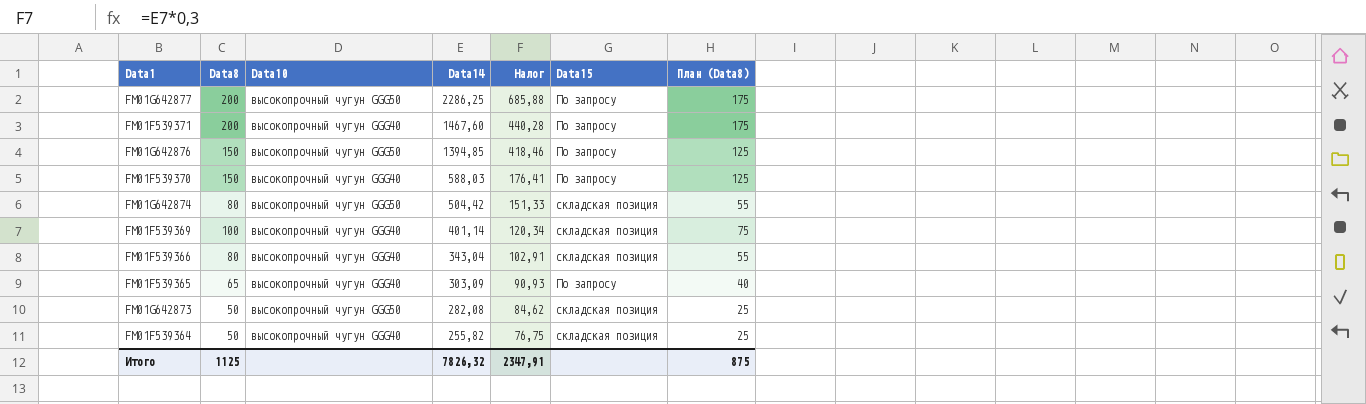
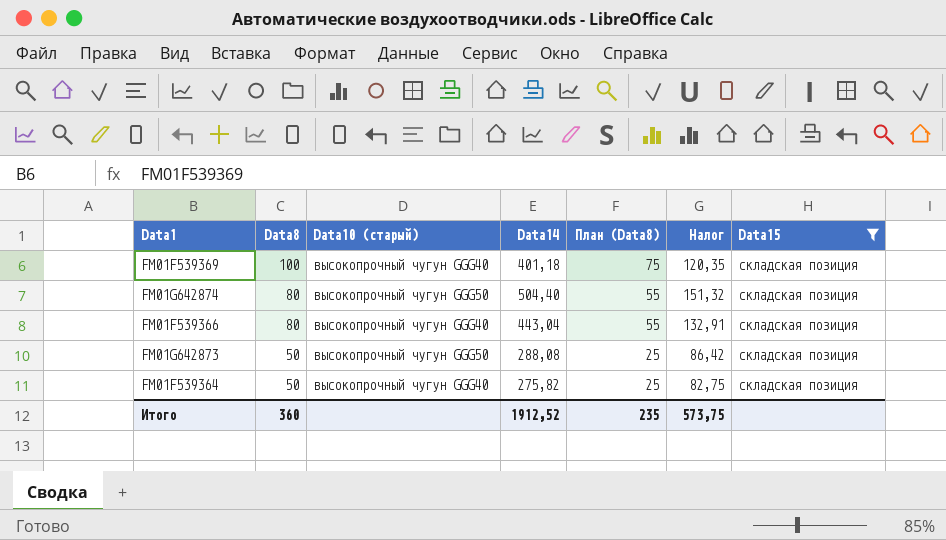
filter: none -> Data15 = складская позиция
row order: Data14 descending -> Data8 descending
column name: Data10 -> Data10 (старый)
column План (Data8) | position: 7 -> 5
FM01F539369 | Data14: 401,14 -> 401,18
FM01F539369 | Налог: 120,34 -> 120,35
FM01G642874 | Data14: 504,42 -> 504,40
FM01G642874 | Налог: 151,33 -> 151,32
FM01F539366 | Data14: 343,04 -> 443,04
FM01F539366 | Налог: 102,91 -> 132,91
FM01G642873 | Data14: 282,08 -> 288,08
FM01G642873 | Налог: 84,62 -> 86,42
FM01F539364 | Data14: 255,82 -> 275,82
FM01F539364 | Налог: 76,75 -> 82,75
Итого | Data8: 1125 -> 360
Итого | Data14: 7826,32 -> 1912,52
Итого | План (Data8): 875 -> 235
Итого | Налог: 2347,91 -> 573,75

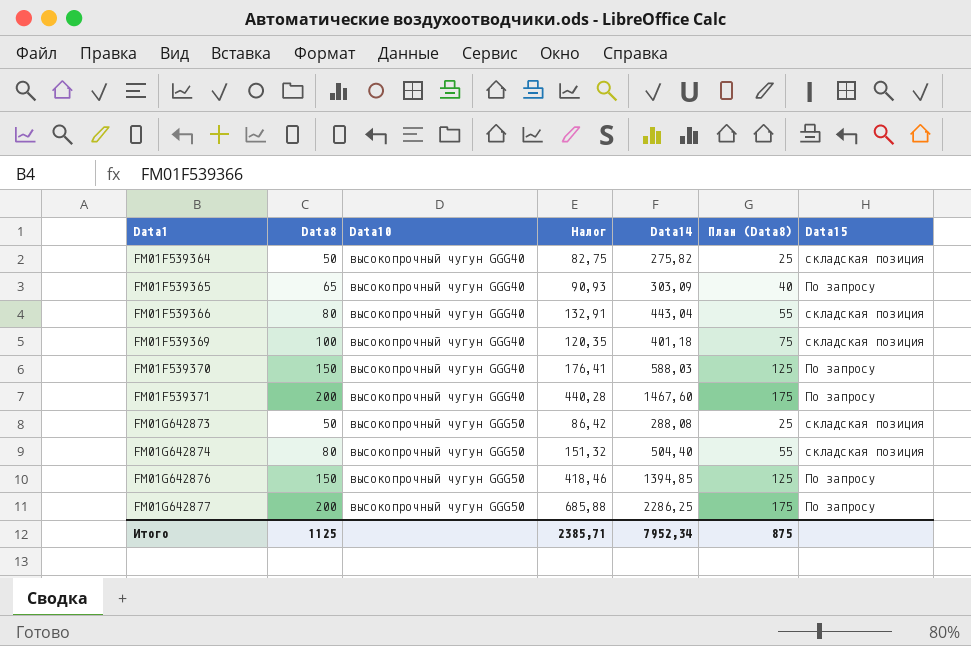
filter: Data15 = складская позиция -> none
row order: Data8 descending -> Data1 ascending
column name: Data10 (старый) -> Data10
column Налог | position: 6 -> 4
Итого | Data8: 360 -> 1125
Итого | Налог: 573,75 -> 2385,71
Итого | Data14: 1912,52 -> 7952,34
Итого | План (Data8): 235 -> 875

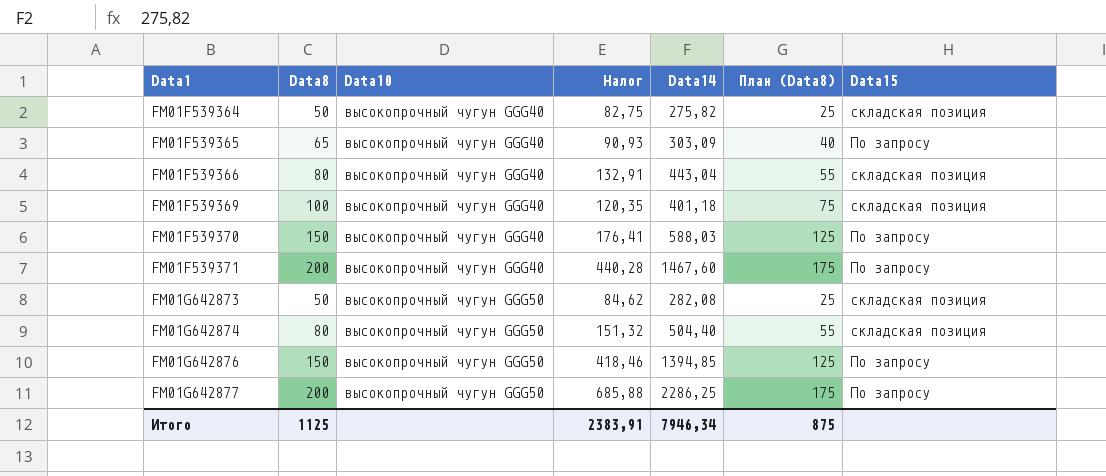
FM01G642873 | Налог: 86,42 -> 84,62
FM01G642873 | Data14: 288,08 -> 282,08
Итого | Налог: 2385,71 -> 2383,91
Итого | Data14: 7952,34 -> 7946,34

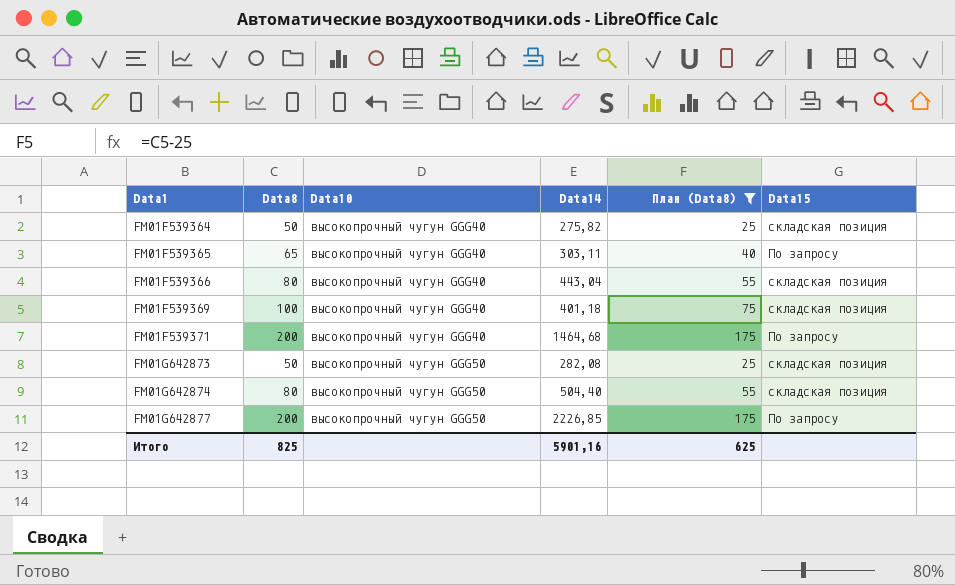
filter: none -> План (Data8) != 125
column Налог | formula: [Data14] * 0,3 -> none
FM01F539365 | Data14: 303,09 -> 303,11
FM01F539371 | Data14: 1467,60 -> 1464,68
FM01G642877 | Data14: 2286,25 -> 2226,85
Итого | Data8: 1125 -> 825
Итого | Data14: 7946,34 -> 5901,16
Итого | План (Data8): 875 -> 625

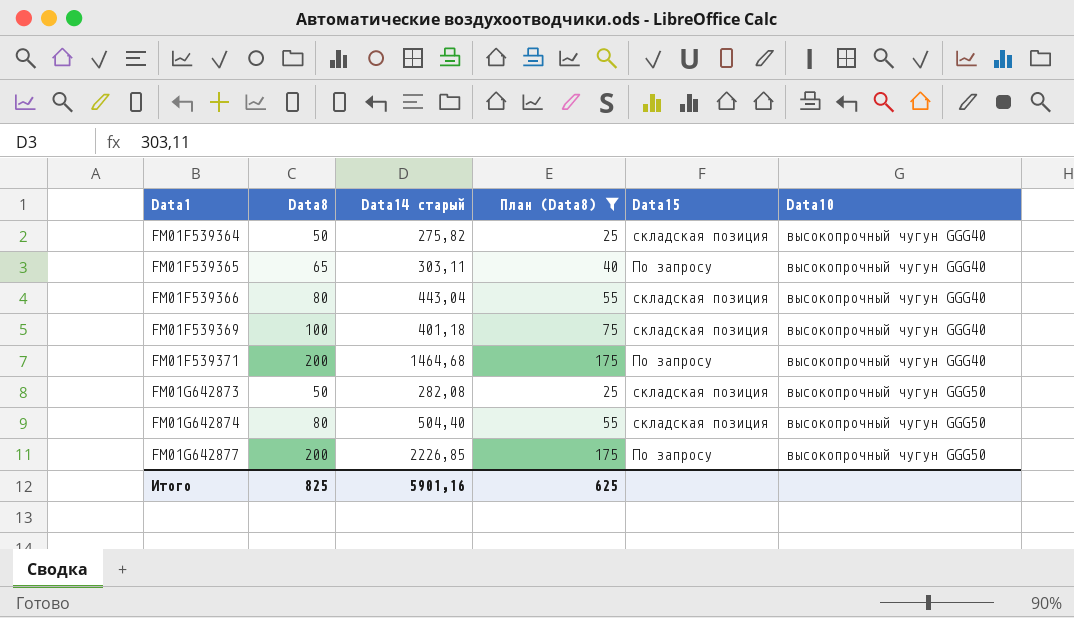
column name: Data14 -> Data14 старый
column Data10 | position: 3 -> 6

